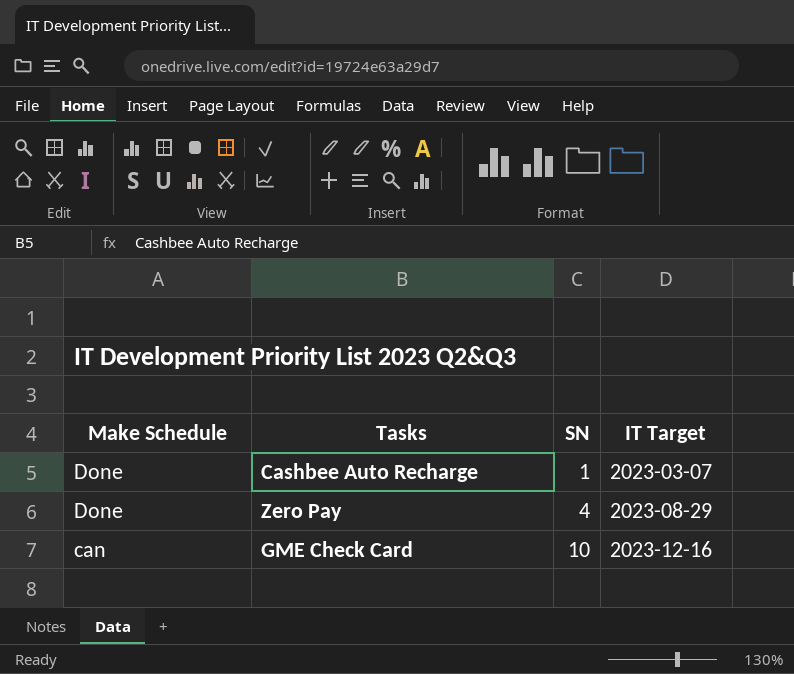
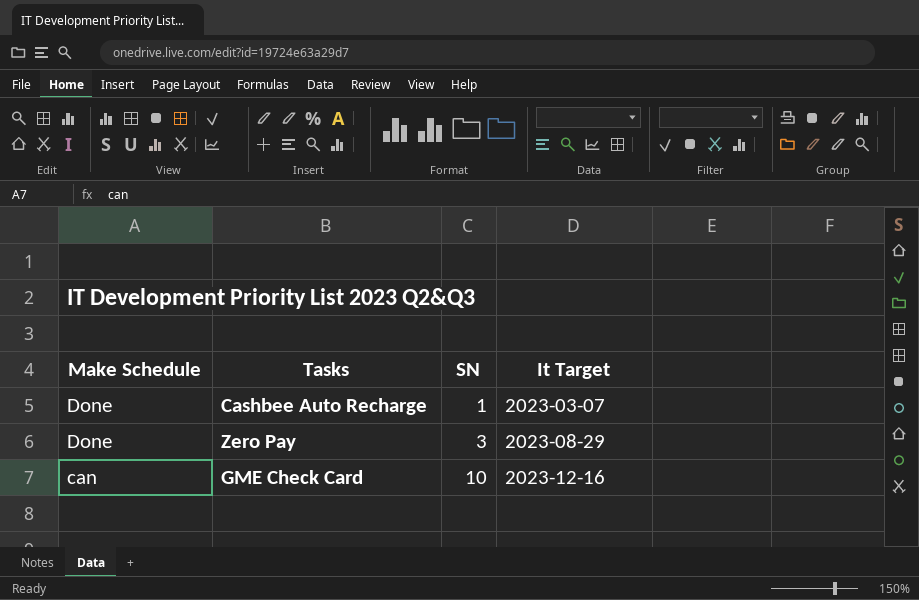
column name: IT Target -> It Target
Zero Pay | SN: 4 -> 3

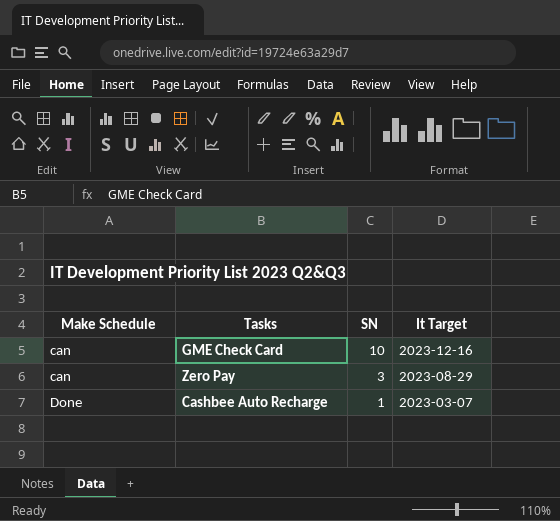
row order: Make Schedule descending -> Make Schedule ascending
Zero Pay | Make Schedule: Done -> can

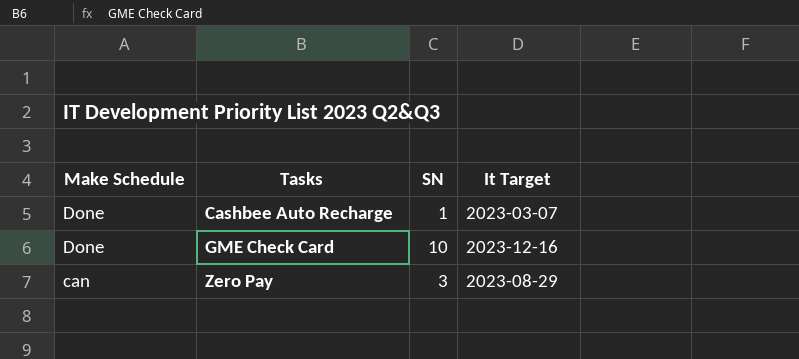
row order: Make Schedule ascending -> Make Schedule descending
GME Check Card | Make Schedule: can -> Done

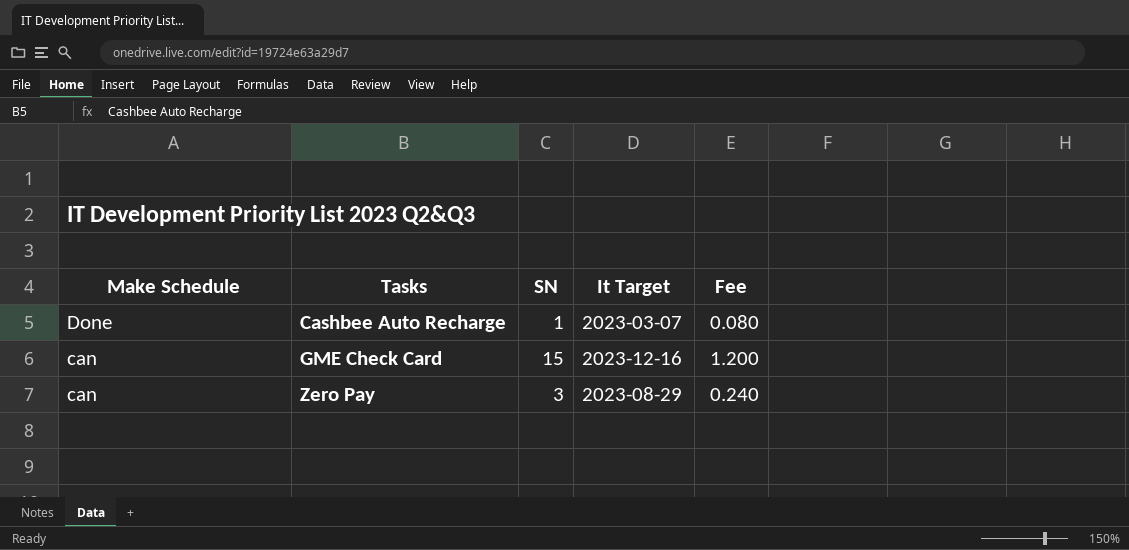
column Fee | formula: none -> [SN] * 0.08
GME Check Card | Make Schedule: Done -> can
GME Check Card | SN: 10 -> 15

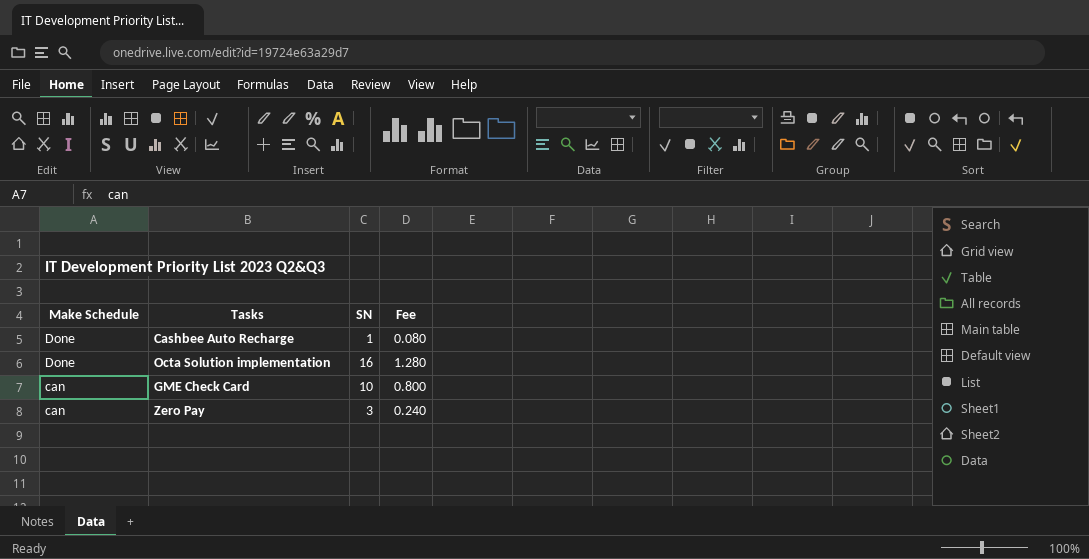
column It Target | position: 4 -> none
row Octa Solution implementation: none -> Done | 16 | 1.280
GME Check Card | SN: 15 -> 10
GME Check Card | Fee: 1.200 -> 0.800

